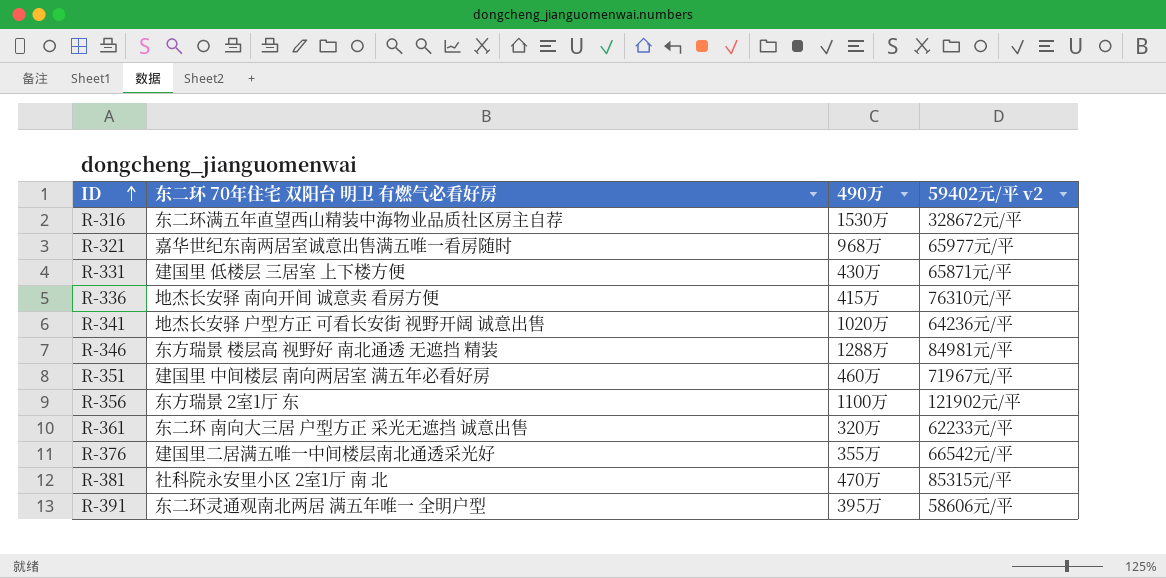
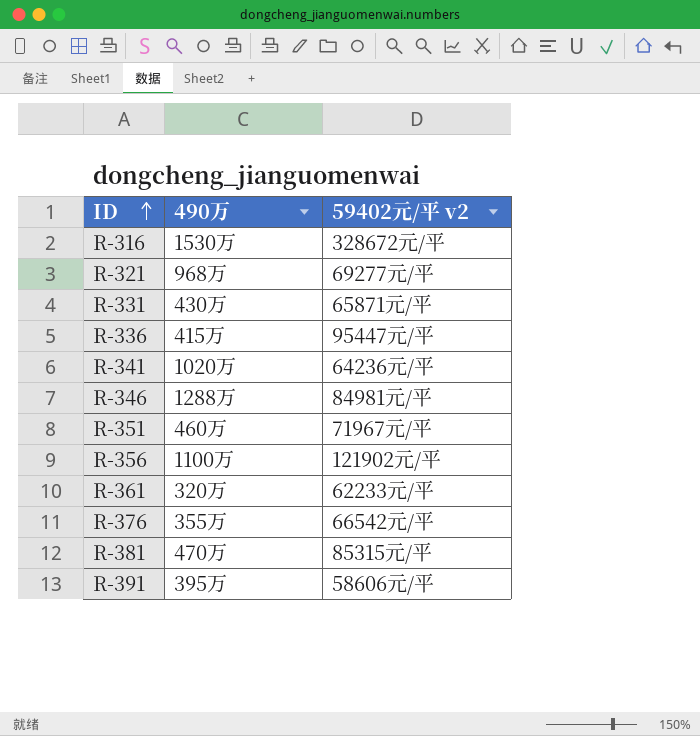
column 东二环 70年住宅 双阳台 明卫 有燃气必看好房 | position: 2 -> none
R-321 | 59402元/平 v2: 65977元/平 -> 69277元/平
R-336 | 59402元/平 v2: 76310元/平 -> 95447元/平

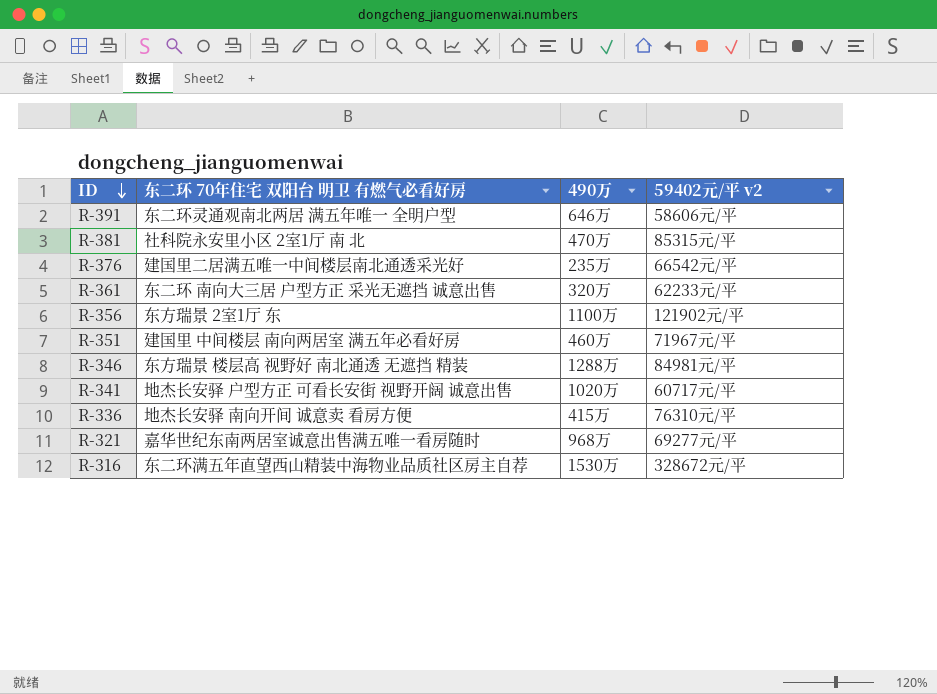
row order: ID ascending -> ID descending
column 东二环 70年住宅 双阳台 明卫 有燃气必看好房 | position: none -> 2
row R-331: 430万 | 65871元/平 -> none
R-391 | 490万: 395万 -> 646万
R-376 | 490万: 355万 -> 235万
R-341 | 59402元/平 v2: 64236元/平 -> 60717元/平
R-336 | 59402元/平 v2: 95447元/平 -> 76310元/平

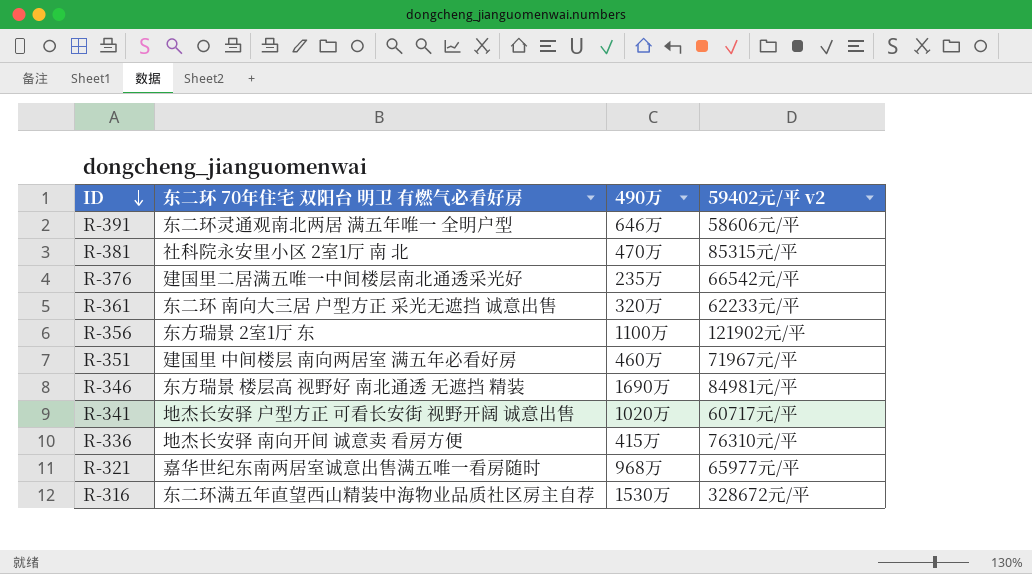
R-346 | 490万: 1288万 -> 1690万
R-321 | 59402元/平 v2: 69277元/平 -> 65977元/平

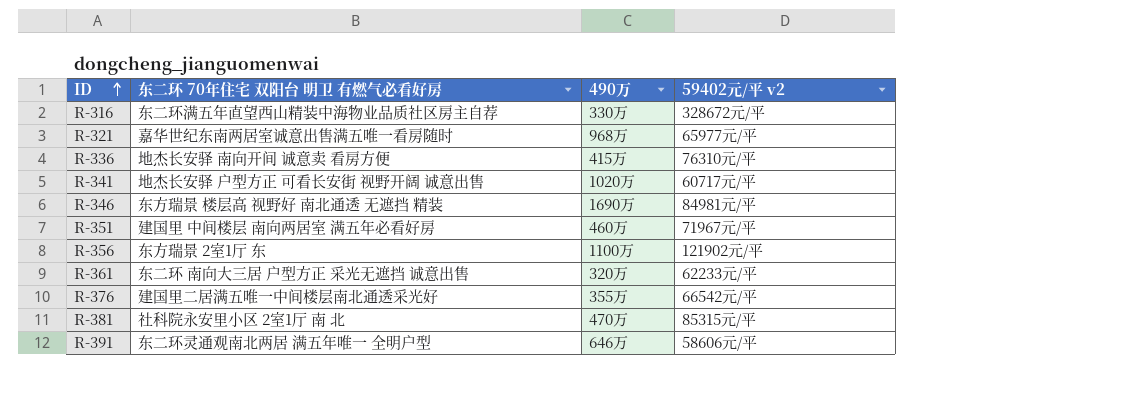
row order: ID descending -> ID ascending
R-316 | 490万: 1530万 -> 330万
R-376 | 490万: 235万 -> 355万

